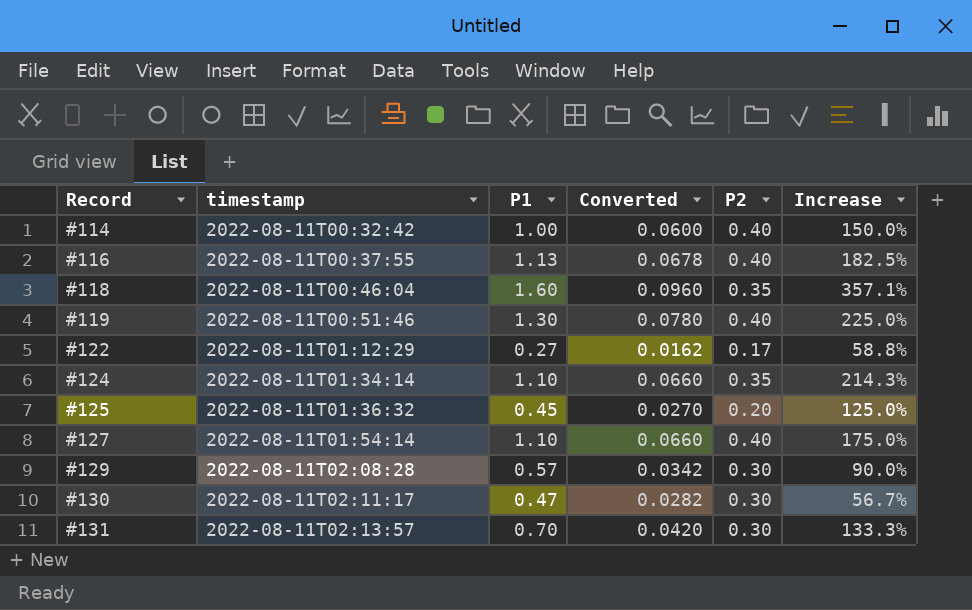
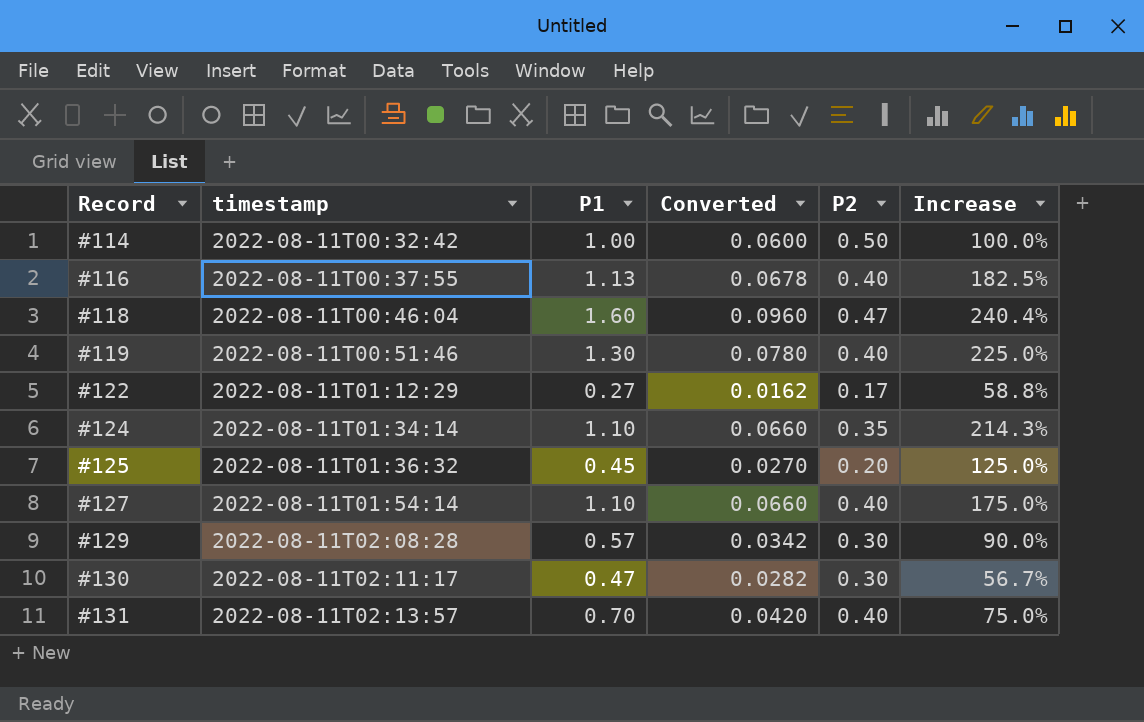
#114 | P2: 0.40 -> 0.50
#114 | Increase: 150.0% -> 100.0%
#118 | P2: 0.35 -> 0.47
#118 | Increase: 357.1% -> 240.4%
#131 | P2: 0.30 -> 0.40
#131 | Increase: 133.3% -> 75.0%

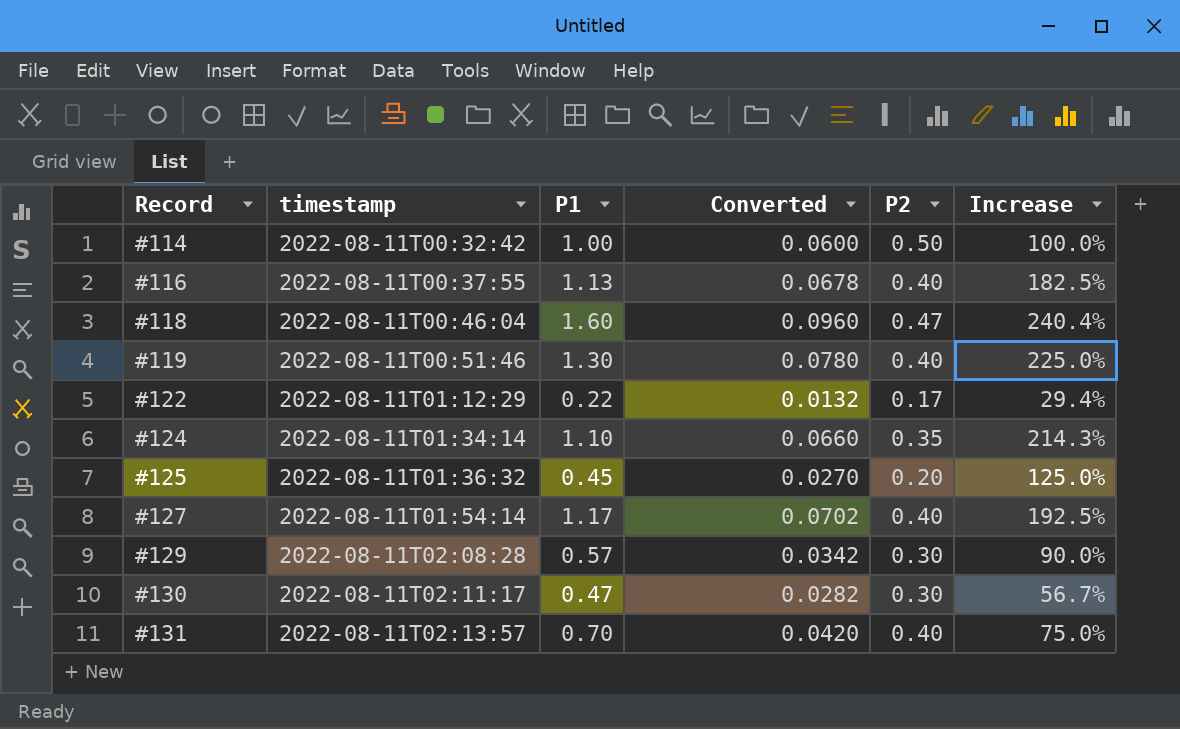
#122 | P1: 0.27 -> 0.22
#122 | Converted: 0.0162 -> 0.0132
#122 | Increase: 58.8% -> 29.4%
#127 | P1: 1.10 -> 1.17
#127 | Converted: 0.0660 -> 0.0702
#127 | Increase: 175.0% -> 192.5%

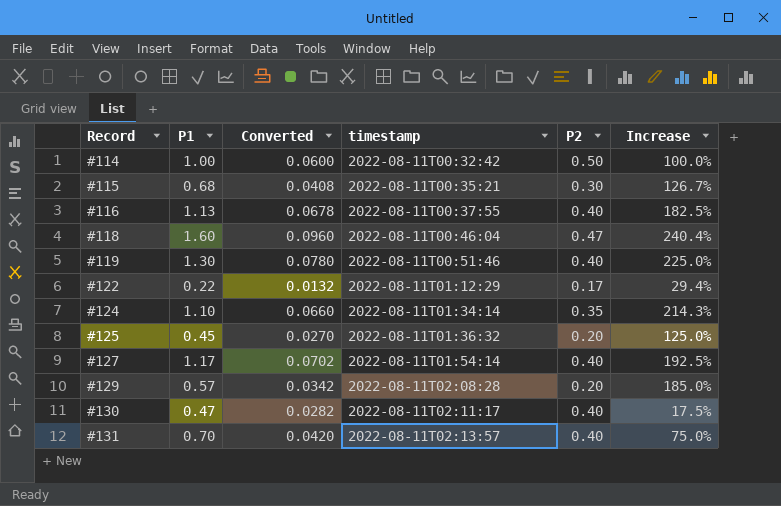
column timestamp | position: 2 -> 4
row #115: none -> 0.68 | 0.0408 | 2022-08-11T00:35:21 | 0.30 | 126.7%
#129 | P2: 0.30 -> 0.20
#129 | Increase: 90.0% -> 185.0%
#130 | P2: 0.30 -> 0.40
#130 | Increase: 56.7% -> 17.5%

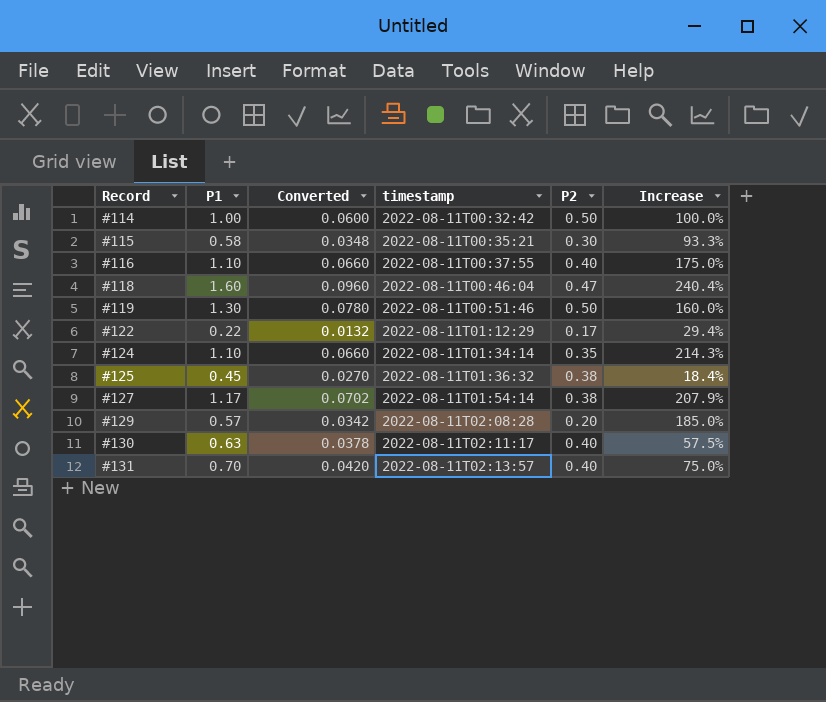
#115 | P1: 0.68 -> 0.58
#115 | Converted: 0.0408 -> 0.0348
#115 | Increase: 126.7% -> 93.3%
#116 | P1: 1.13 -> 1.10
#116 | Converted: 0.0678 -> 0.0660
#116 | Increase: 182.5% -> 175.0%
#119 | P2: 0.40 -> 0.50
#119 | Increase: 225.0% -> 160.0%
#125 | P2: 0.20 -> 0.38
#125 | Increase: 125.0% -> 18.4%
#127 | P2: 0.40 -> 0.38
#127 | Increase: 192.5% -> 207.9%
#130 | P1: 0.47 -> 0.63
#130 | Converted: 0.0282 -> 0.0378
#130 | Increase: 17.5% -> 57.5%

